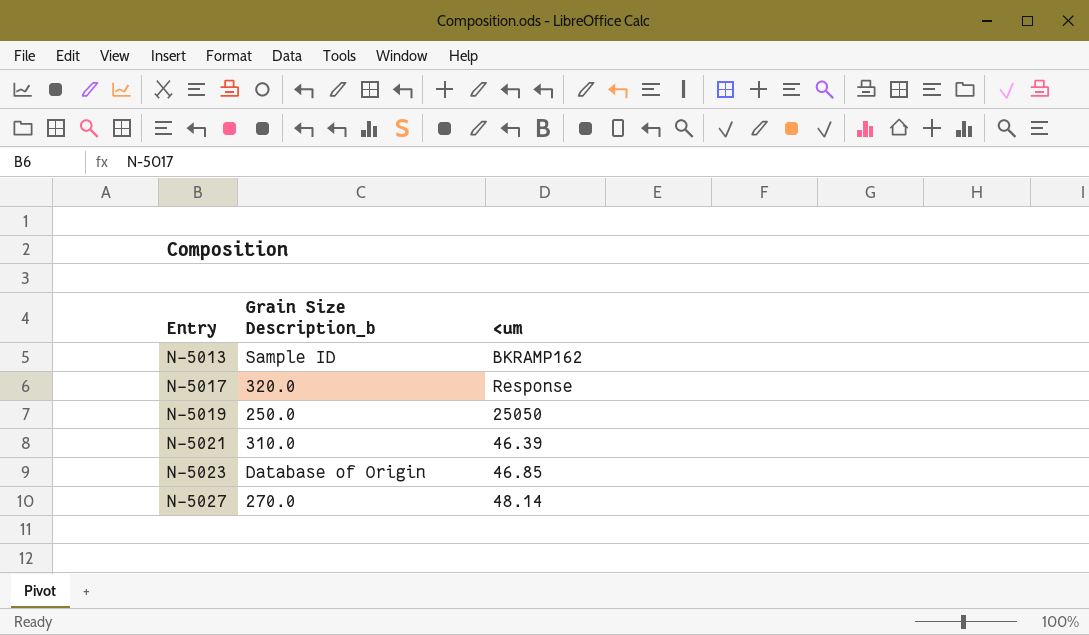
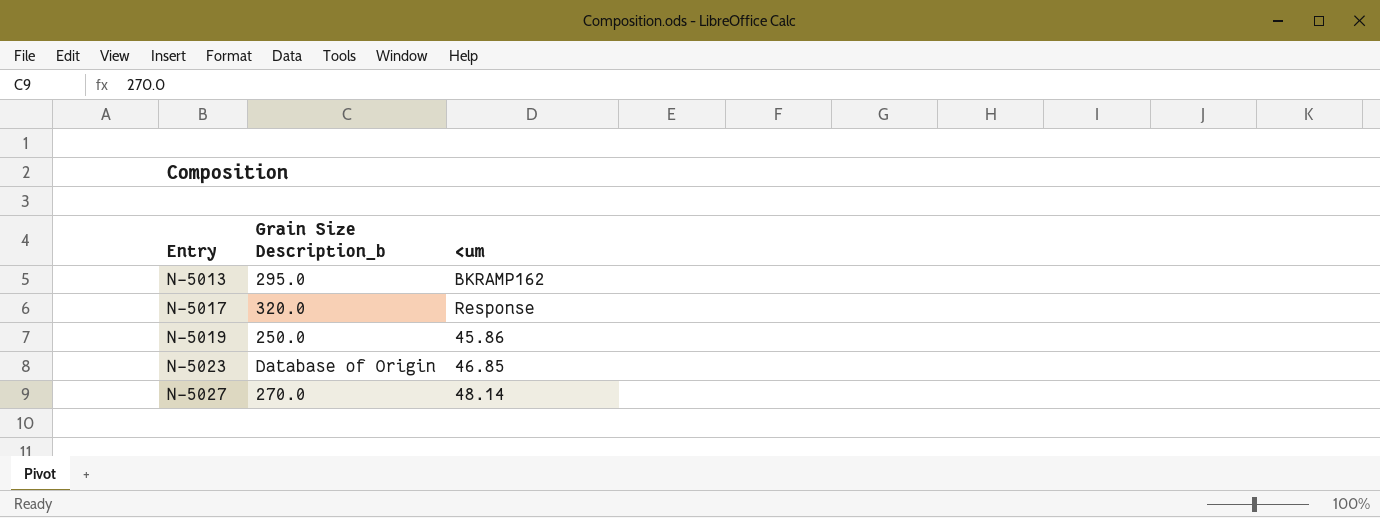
row N-5021: 310.0 | 46.39 -> none
N-5013 | Grain Size Description_b: Sample ID -> 295.0
N-5019 | <um: 25050 -> 45.86

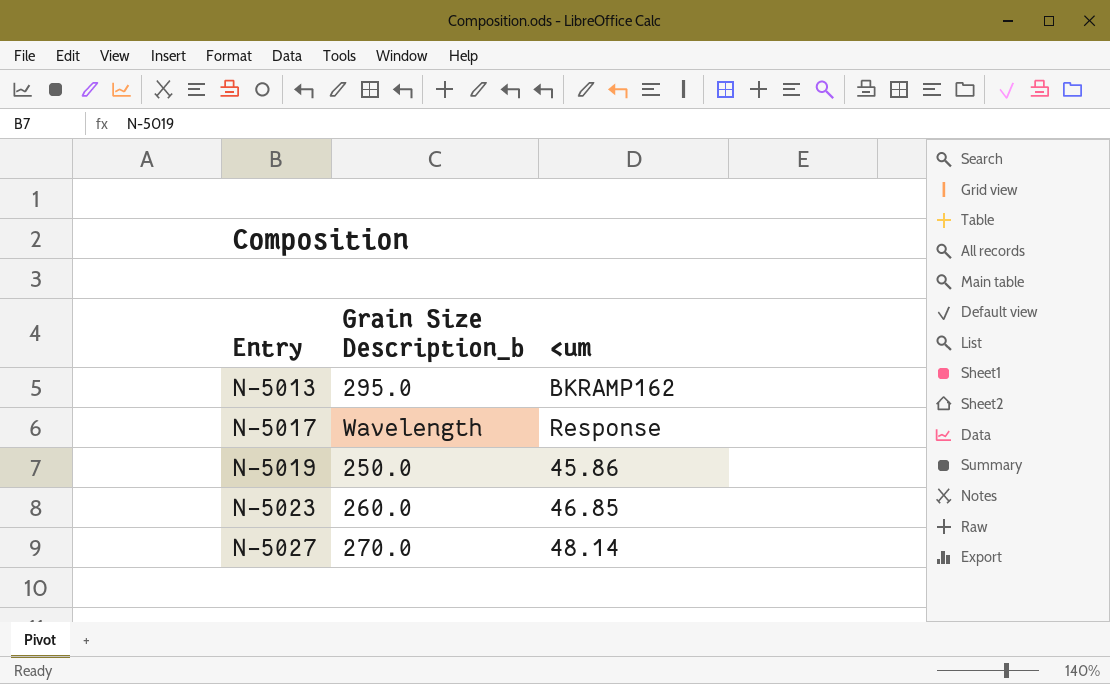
N-5017 | Grain Size Description_b: 320.0 -> Wavelength
N-5023 | Grain Size Description_b: Database of Origin -> 260.0

